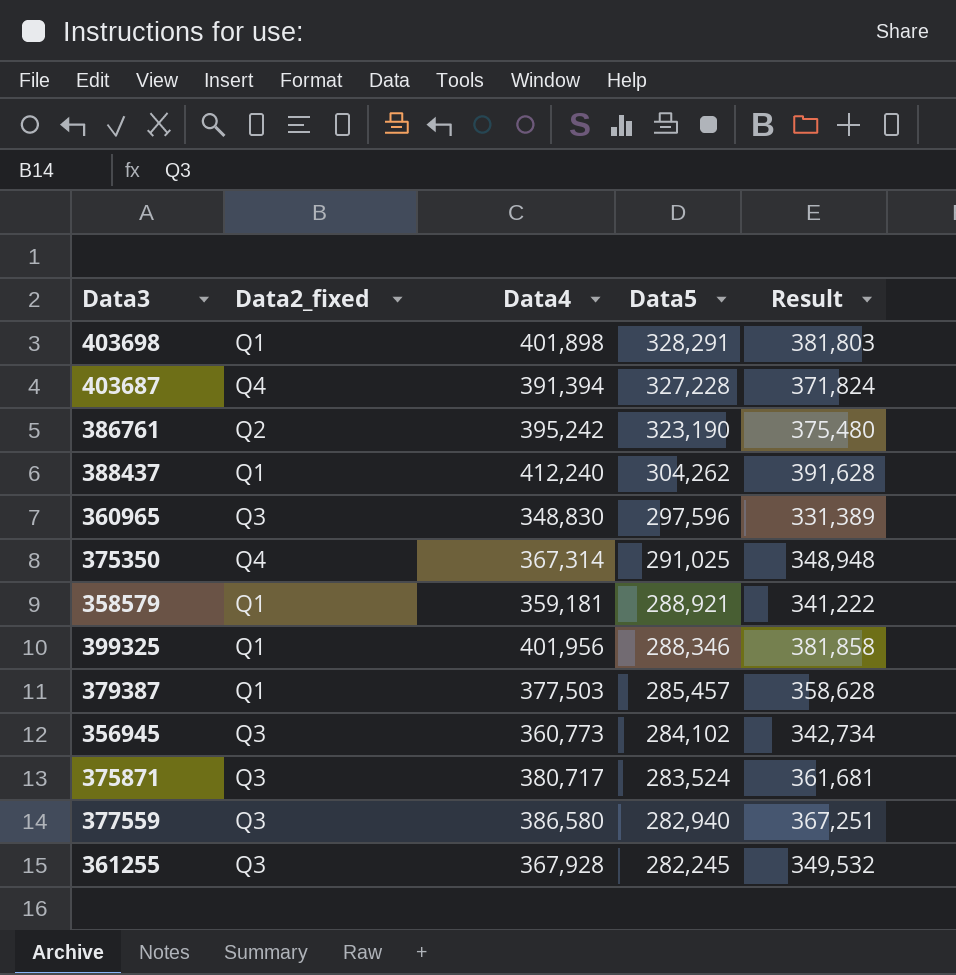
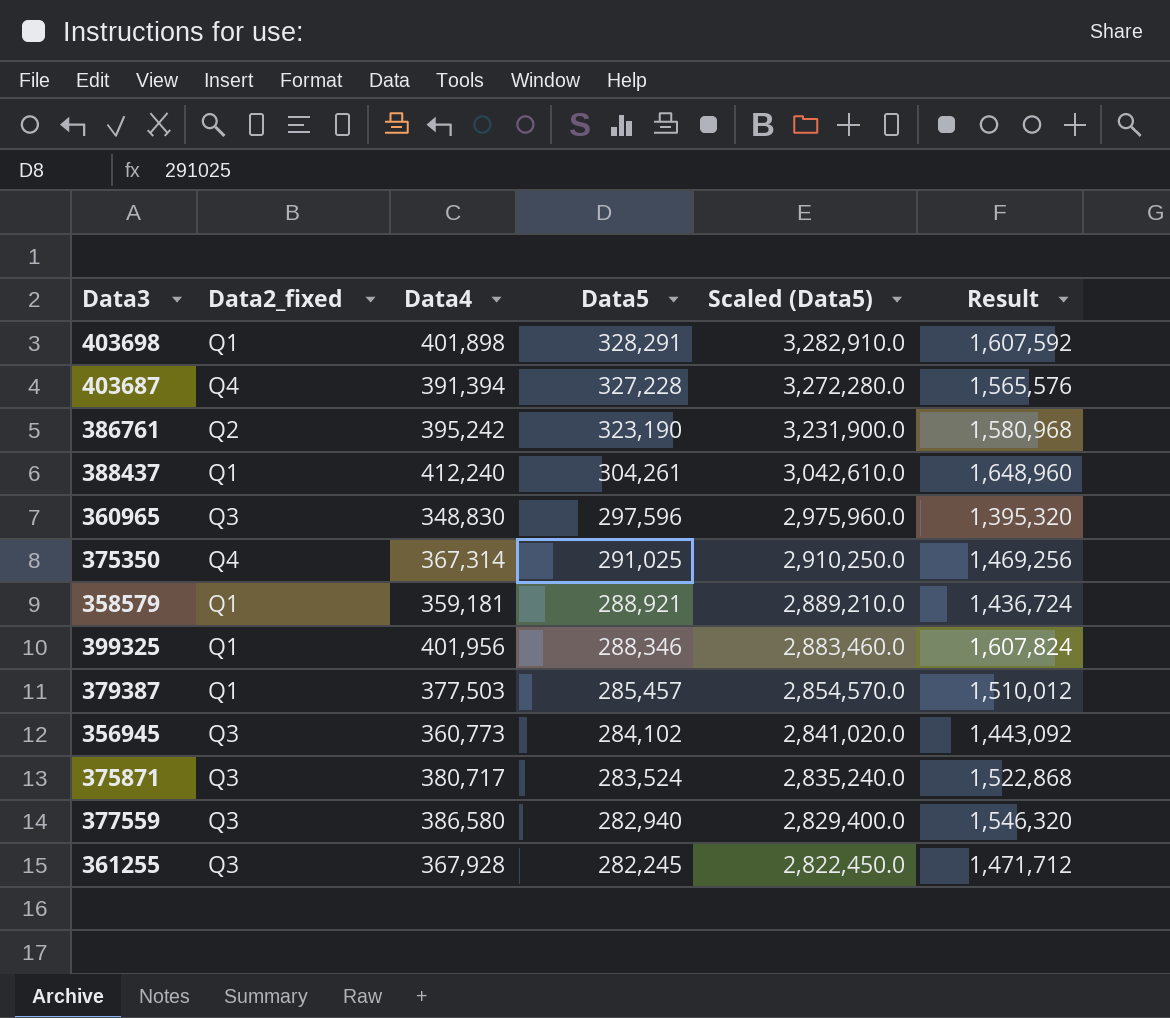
column Scaled (Data5) | formula: none -> [Data5] * 10
column Result | formula: [Data4] * 0.95 -> [Data4] * 4
388437 | Data5: 304,262 -> 304,261

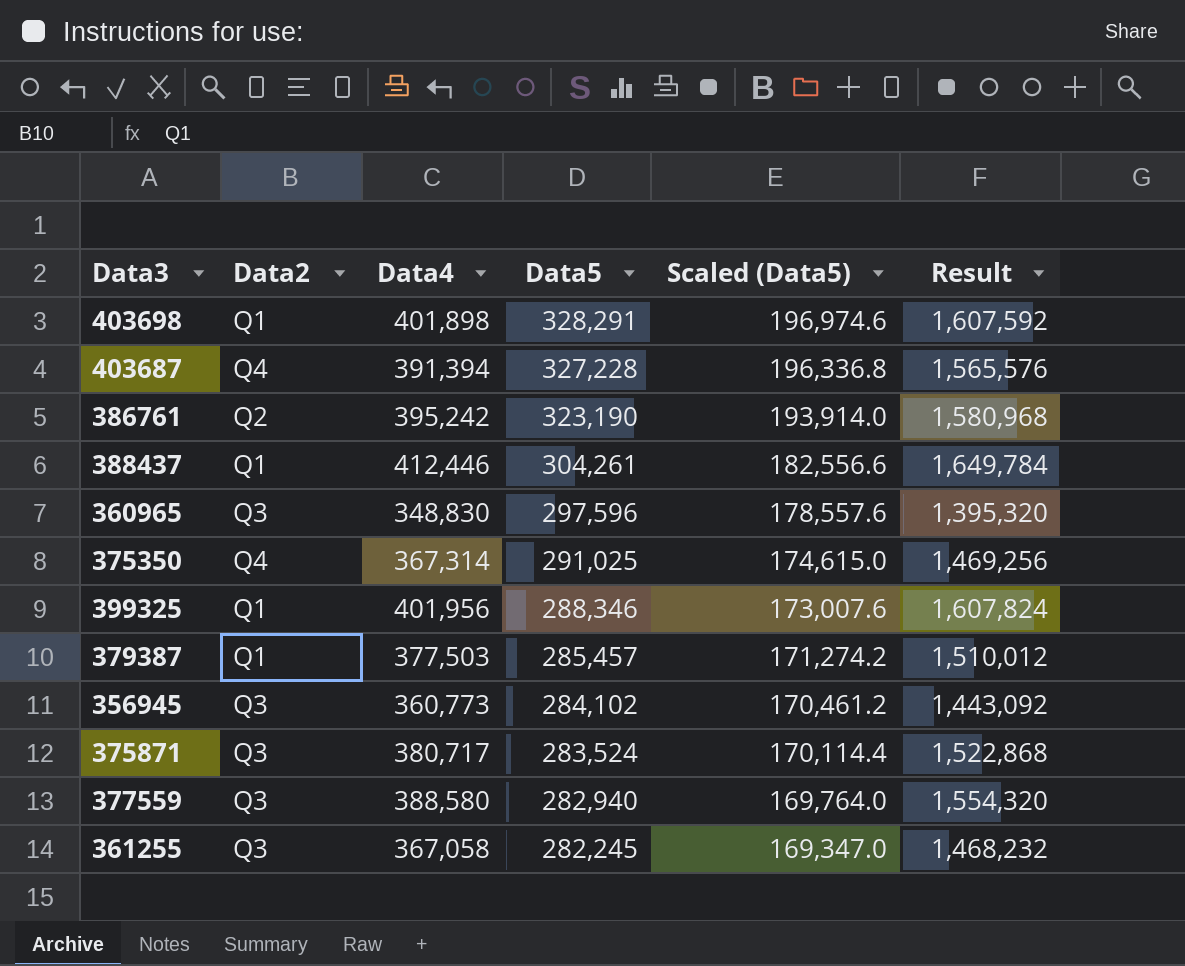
column name: Data2_fixed -> Data2
column Scaled (Data5) | formula: [Data5] * 10 -> [Data5] * 0.6
row 358579: Q1 | 359,181 | 288,921 | 2,889,210.0 | 1,436,724 -> none
388437 | Data4: 412,240 -> 412,446
388437 | Result: 1,648,960 -> 1,649,784
377559 | Data4: 386,580 -> 388,580
377559 | Result: 1,546,320 -> 1,554,320
361255 | Data4: 367,928 -> 367,058
361255 | Result: 1,471,712 -> 1,468,232

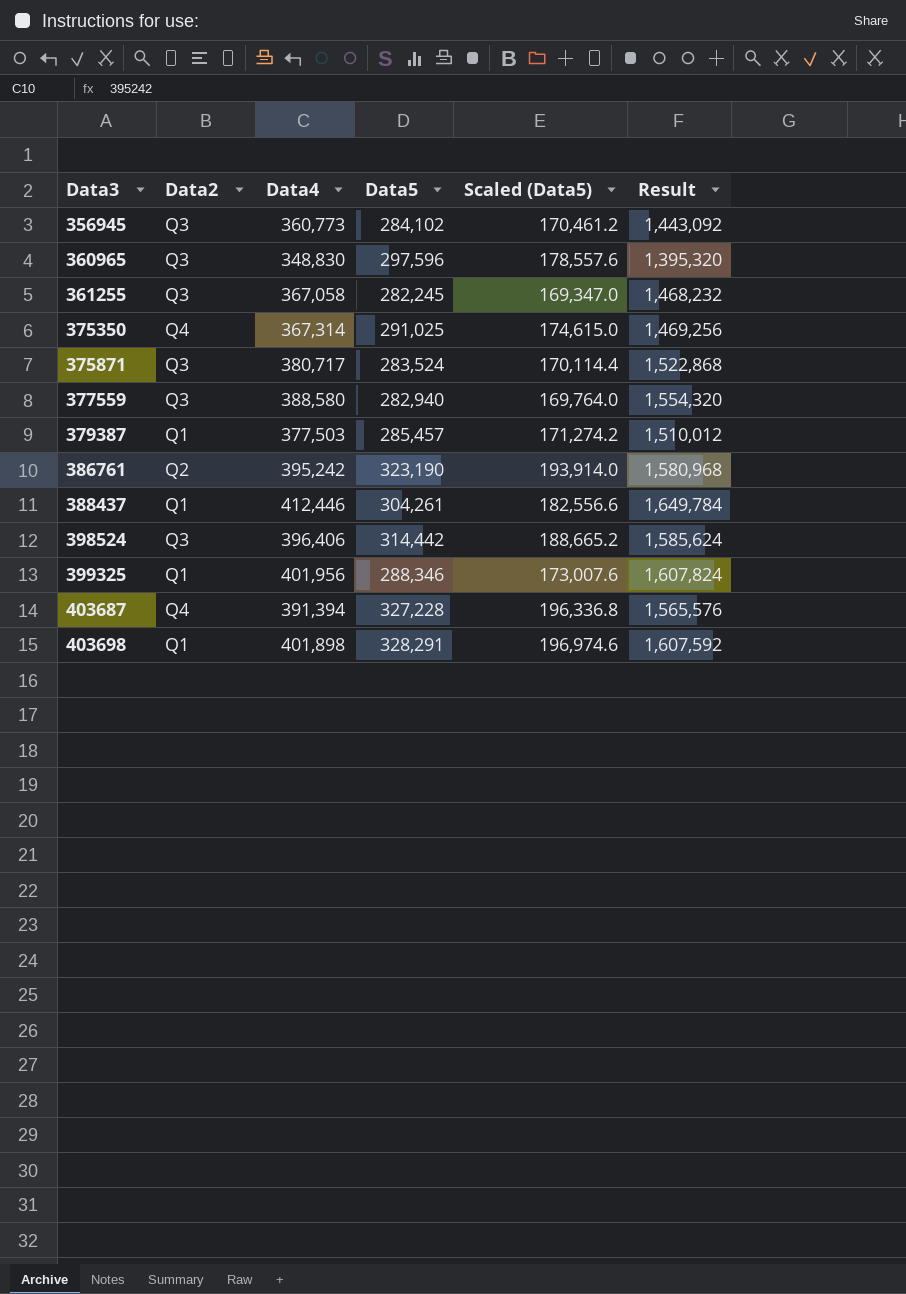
row order: Data5 descending -> Data3 ascending
row 398524: none -> Q3 | 396,406 | 314,442 | 188,665.2 | 1,585,624

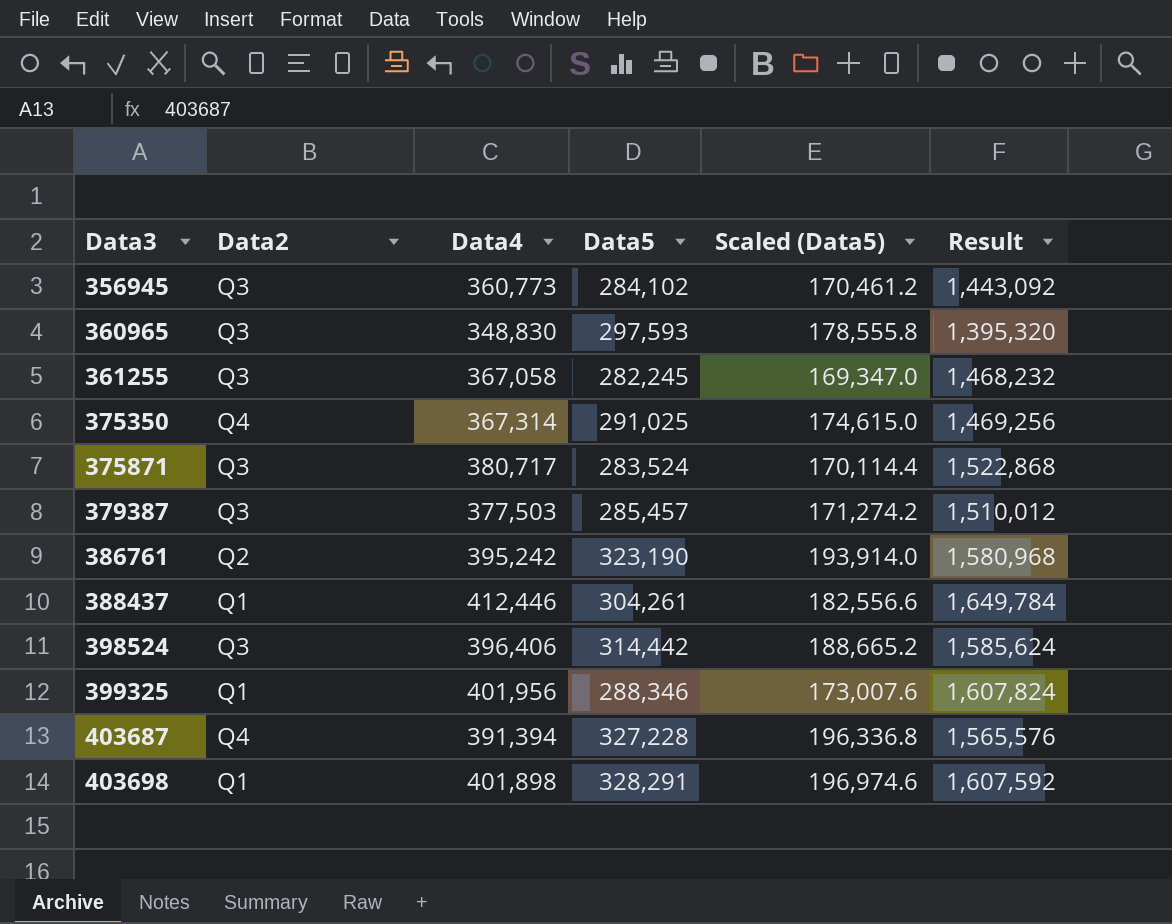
row 377559: Q3 | 388,580 | 282,940 | 169,764.0 | 1,554,320 -> none
360965 | Data5: 297,596 -> 297,593
360965 | Scaled (Data5): 178,557.6 -> 178,555.8
379387 | Data2: Q1 -> Q3

